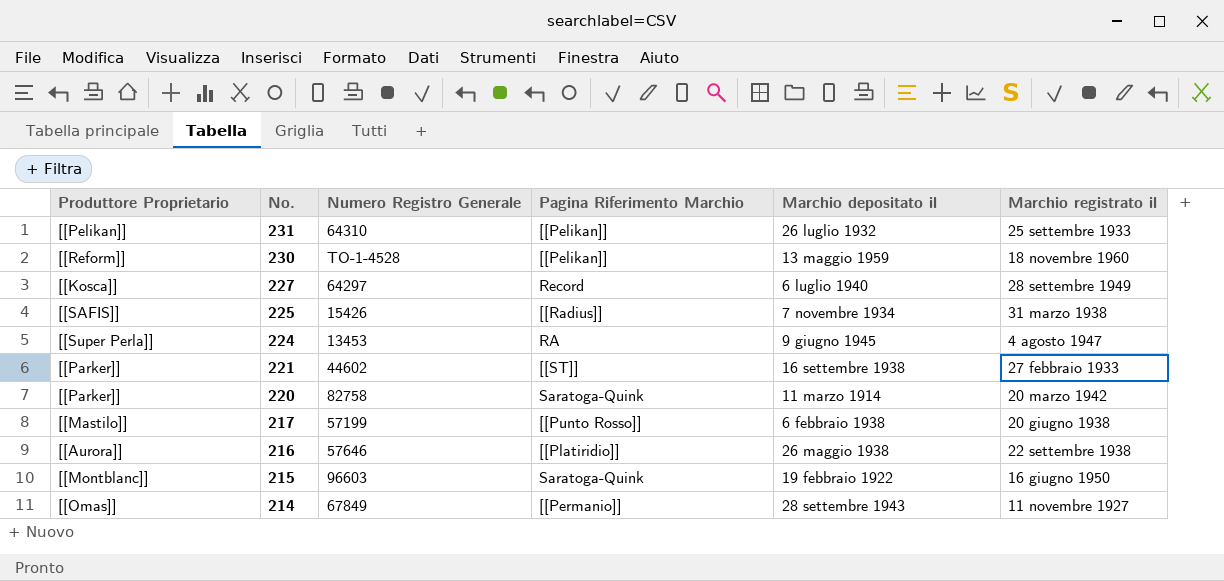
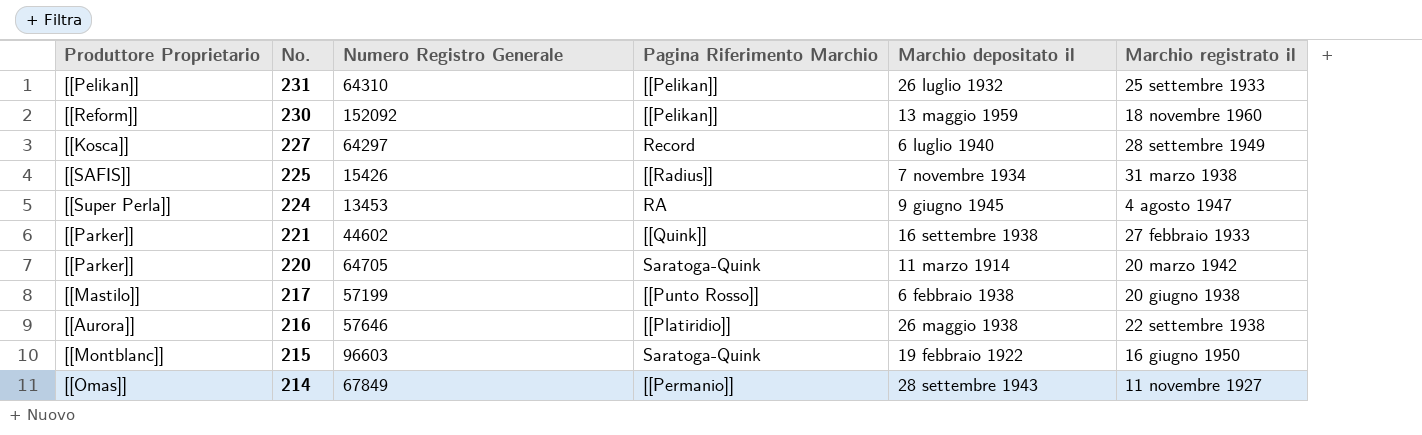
230 | Numero Registro Generale: TO-1-4528 -> 152092
221 | Pagina Riferimento Marchio: [[ST]] -> [[Quink]]
220 | Numero Registro Generale: 82758 -> 64705

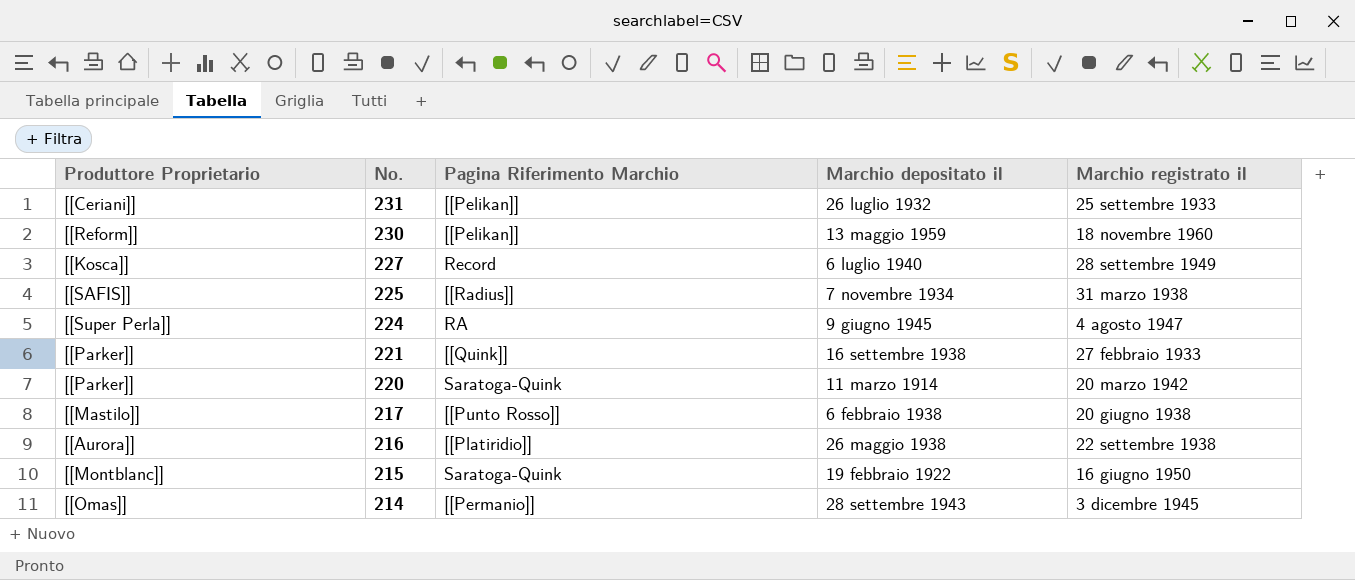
column Numero Registro Generale | position: 3 -> none
231 | Produttore Proprietario: [[Pelikan]] -> [[Ceriani]]
214 | Marchio registrato il: 11 novembre 1927 -> 3 dicembre 1945

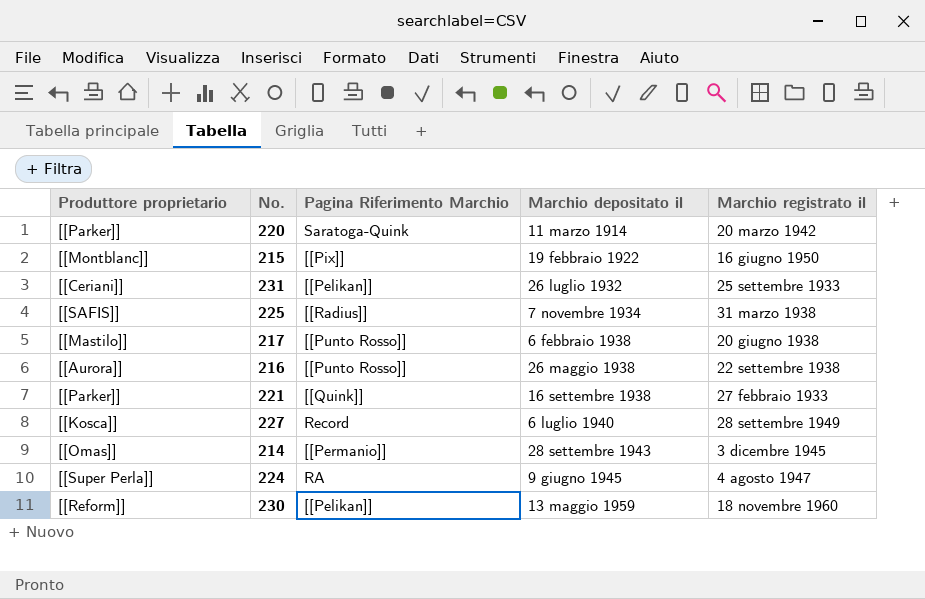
row order: No. descending -> Marchio depositato il ascending
column name: Produttore Proprietario -> Produttore proprietario
215 | Pagina Riferimento Marchio: Saratoga-Quink -> [[Pix]]
216 | Pagina Riferimento Marchio: [[Platiridio]] -> [[Punto Rosso]]

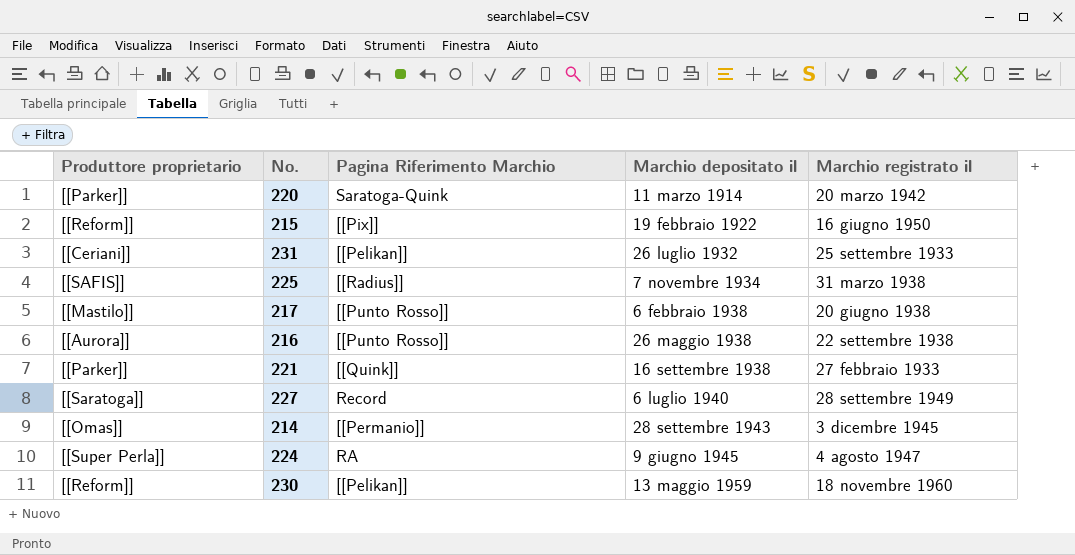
215 | Produttore proprietario: [[Montblanc]] -> [[Reform]]
227 | Produttore proprietario: [[Kosca]] -> [[Saratoga]]

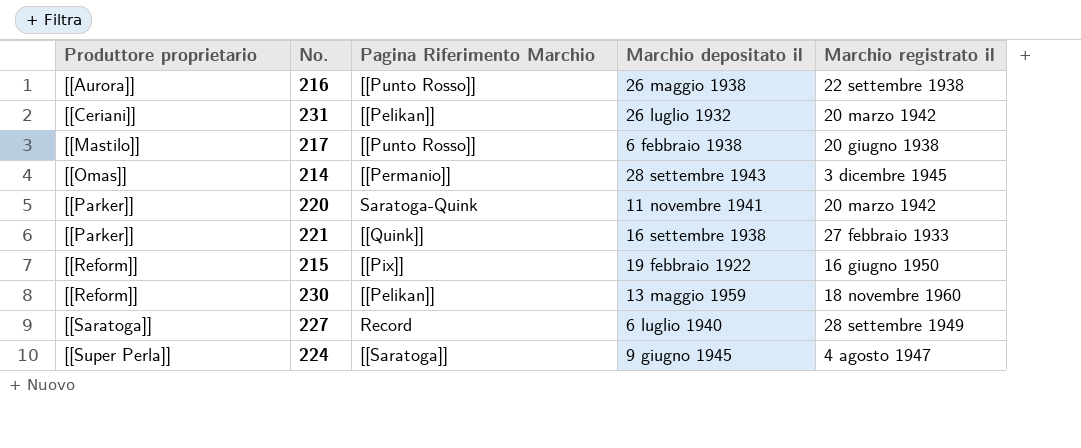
row order: Marchio depositato il ascending -> Produttore proprietario ascending
row 225: [[SAFIS]] | [[Radius]] | 7 novembre 1934 | 31 marzo 1938 -> none
231 | Marchio registrato il: 25 settembre 1933 -> 20 marzo 1942
220 | Marchio depositato il: 11 marzo 1914 -> 11 novembre 1941
224 | Pagina Riferimento Marchio: RA -> [[Saratoga]]

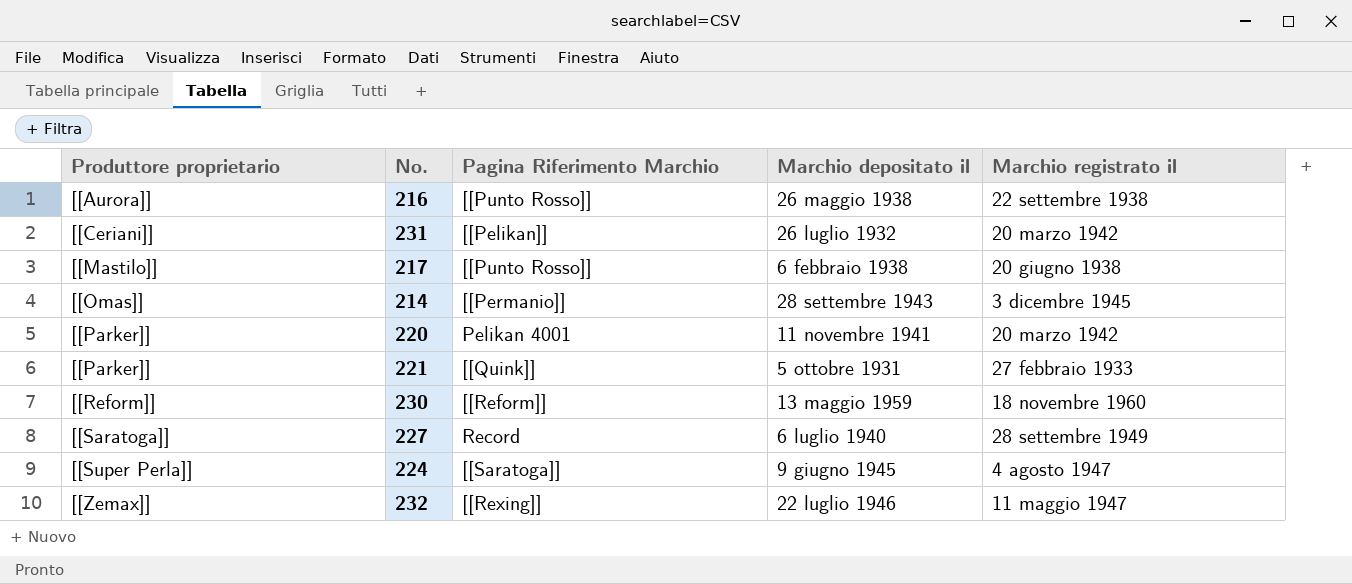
row 215: [[Reform]] | [[Pix]] | 19 febbraio 1922 | 16 giugno 1950 -> none
220 | Pagina Riferimento Marchio: Saratoga-Quink -> Pelikan 4001
221 | Marchio depositato il: 16 settembre 1938 -> 5 ottobre 1931
230 | Pagina Riferimento Marchio: [[Pelikan]] -> [[Reform]]
row 232: none -> [[Zemax]] | [[Rexing]] | 22 luglio 1946 | 11 maggio 1947

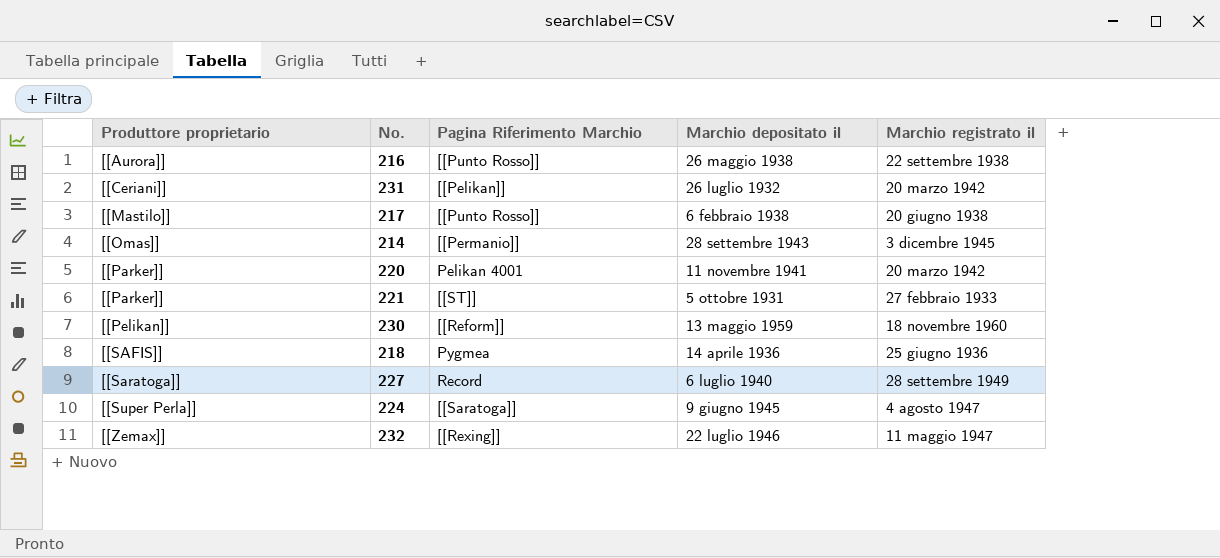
221 | Pagina Riferimento Marchio: [[Quink]] -> [[ST]]
230 | Produttore proprietario: [[Reform]] -> [[Pelikan]]
row 218: none -> [[SAFIS]] | Pygmea | 14 aprile 1936 | 25 giugno 1936

